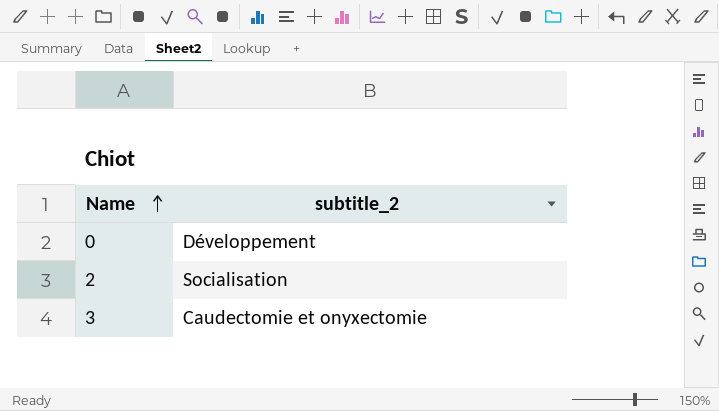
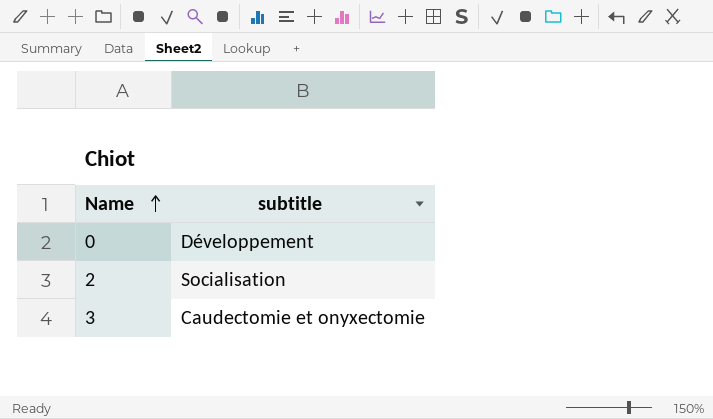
column name: subtitle_2 -> subtitle

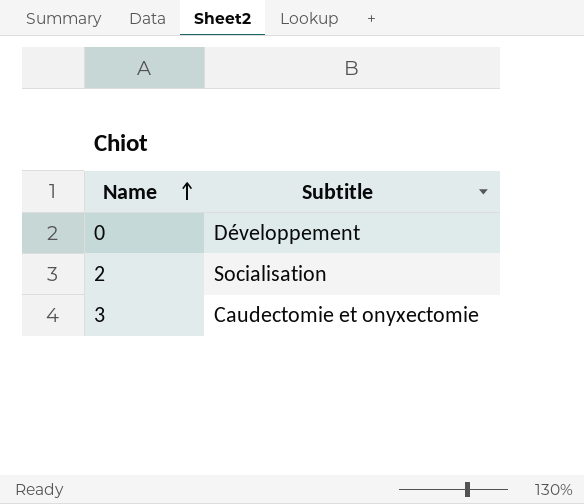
column name: subtitle -> Subtitle

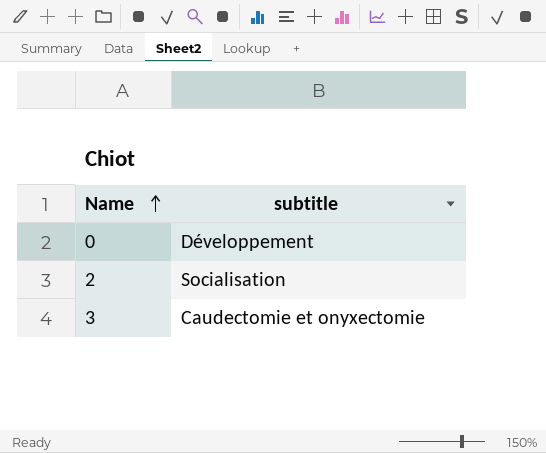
column name: Subtitle -> subtitle

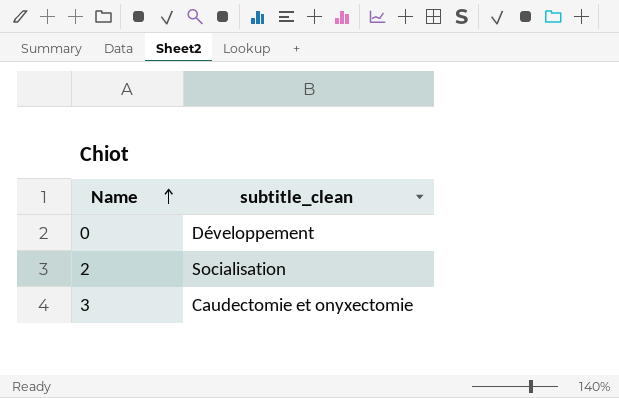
column name: subtitle -> subtitle_clean

